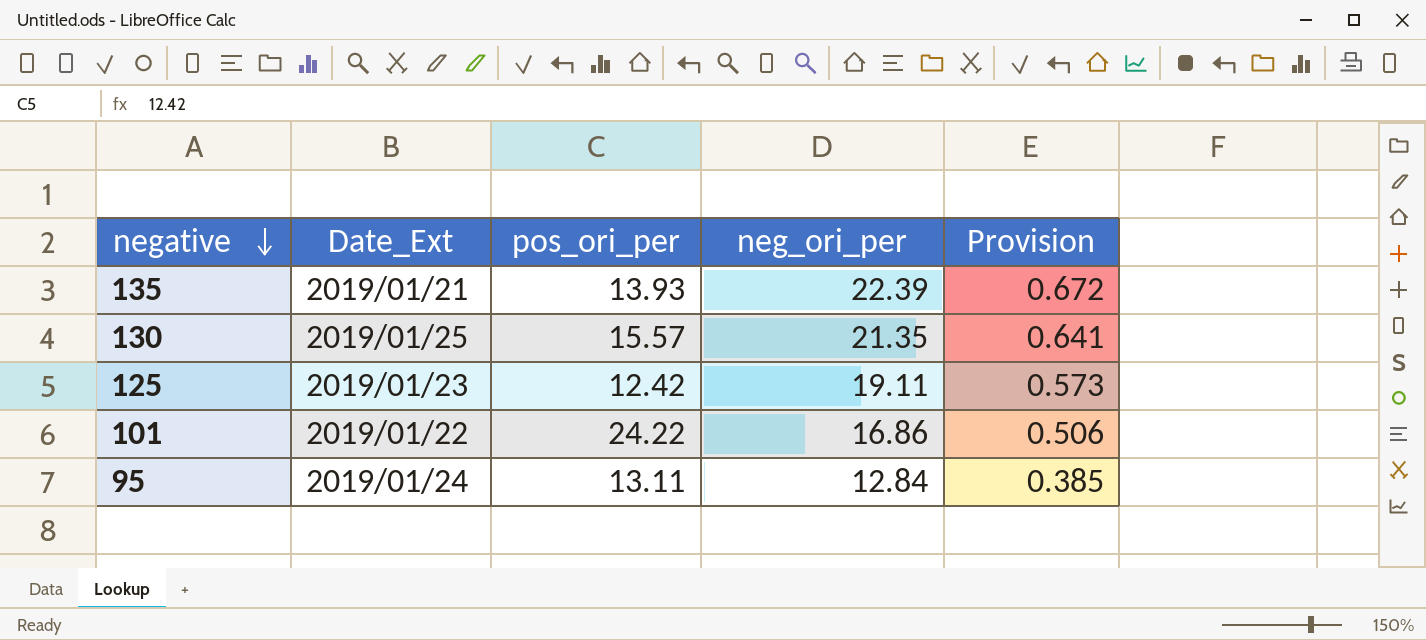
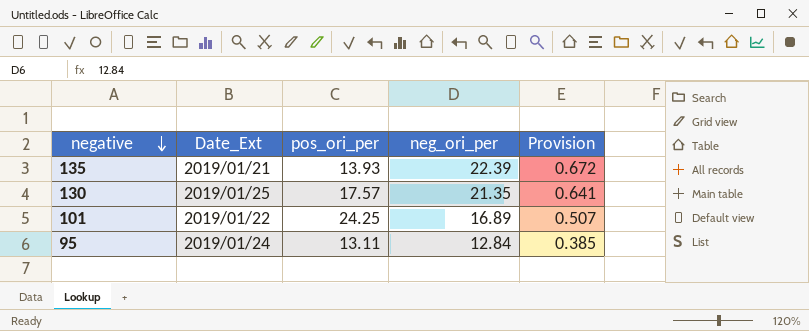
row 125: 2019/01/23 | 12.42 | 19.11 | 0.573 -> none
130 | pos_ori_per: 15.57 -> 17.57
101 | pos_ori_per: 24.22 -> 24.25
101 | neg_ori_per: 16.86 -> 16.89
101 | Provision: 0.506 -> 0.507

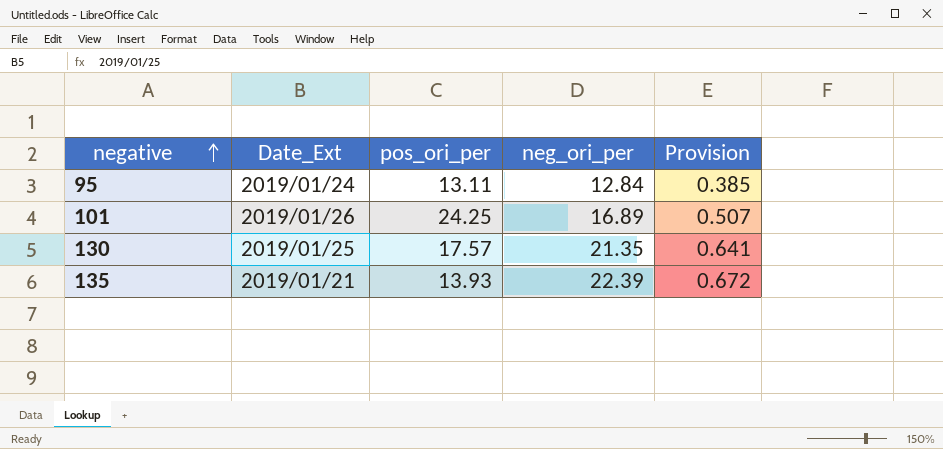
row order: negative descending -> negative ascending
101 | Date_Ext: 2019/01/22 -> 2019/01/26

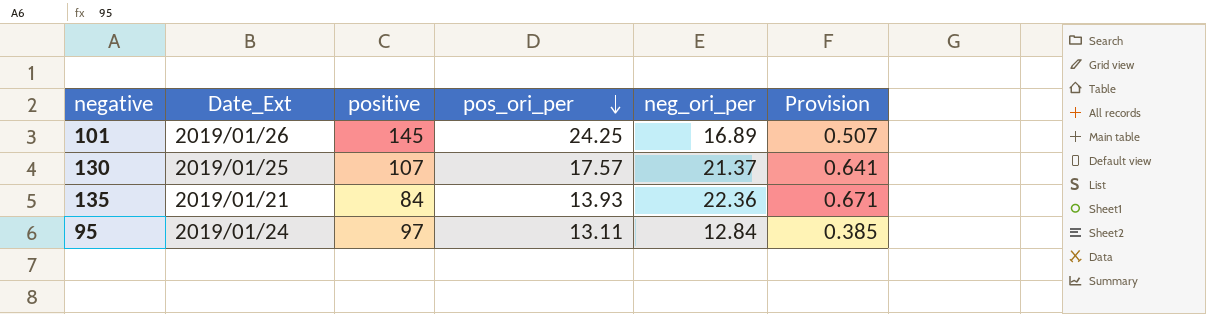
row order: negative ascending -> pos_ori_per descending
column positive | position: none -> 3
130 | neg_ori_per: 21.35 -> 21.37
135 | neg_ori_per: 22.39 -> 22.36
135 | Provision: 0.672 -> 0.671

